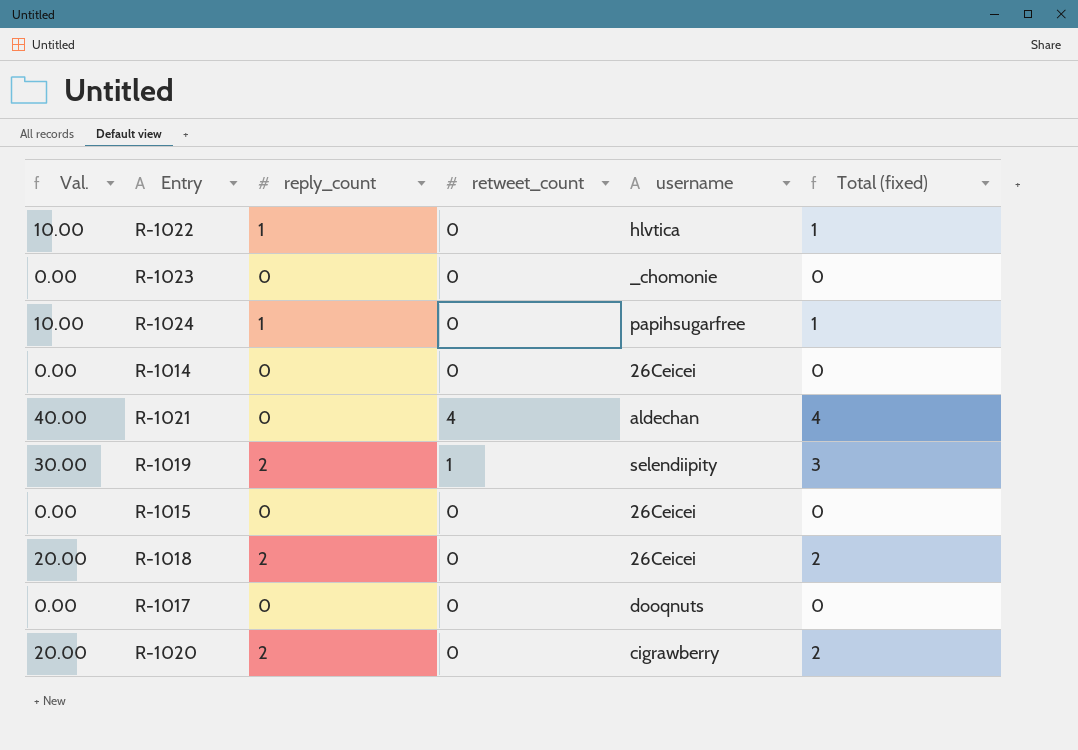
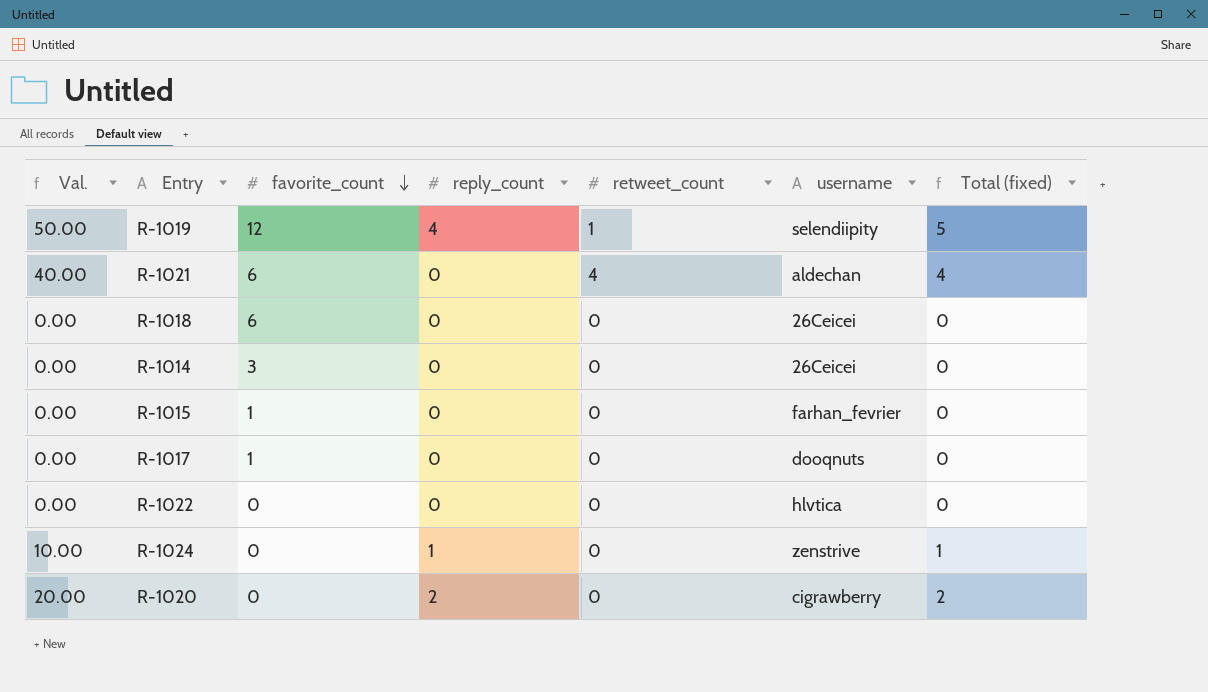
row order: none -> favorite_count descending
column favorite_count | position: none -> 3
row R-1023: 0.00 | 0 | 0 | _chomonie | 0 -> none
R-1019 | Val.: 30.00 -> 50.00
R-1019 | reply_count: 2 -> 4
R-1019 | Total (fixed): 3 -> 5
R-1018 | Val.: 20.00 -> 0.00
R-1018 | reply_count: 2 -> 0
R-1018 | Total (fixed): 2 -> 0
R-1015 | username: 26Ceicei -> farhan_fevrier
R-1022 | Val.: 10.00 -> 0.00
R-1022 | reply_count: 1 -> 0
R-1022 | Total (fixed): 1 -> 0
R-1024 | username: papihsugarfree -> zenstrive

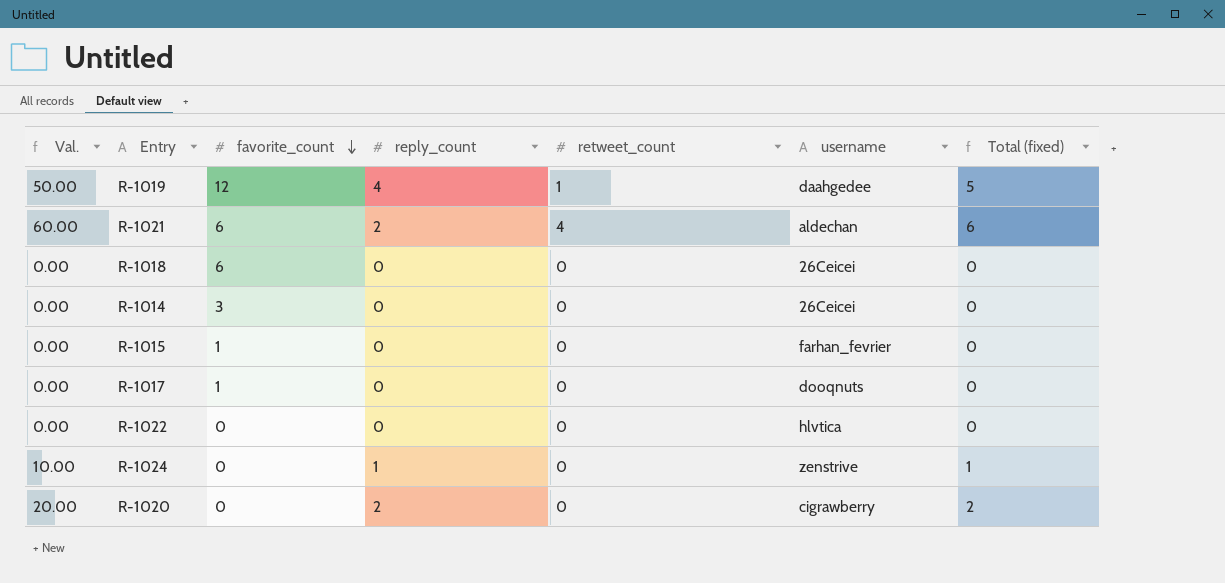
R-1019 | username: selendiipity -> daahgedee
R-1021 | Val.: 40.00 -> 60.00
R-1021 | reply_count: 0 -> 2
R-1021 | Total (fixed): 4 -> 6

